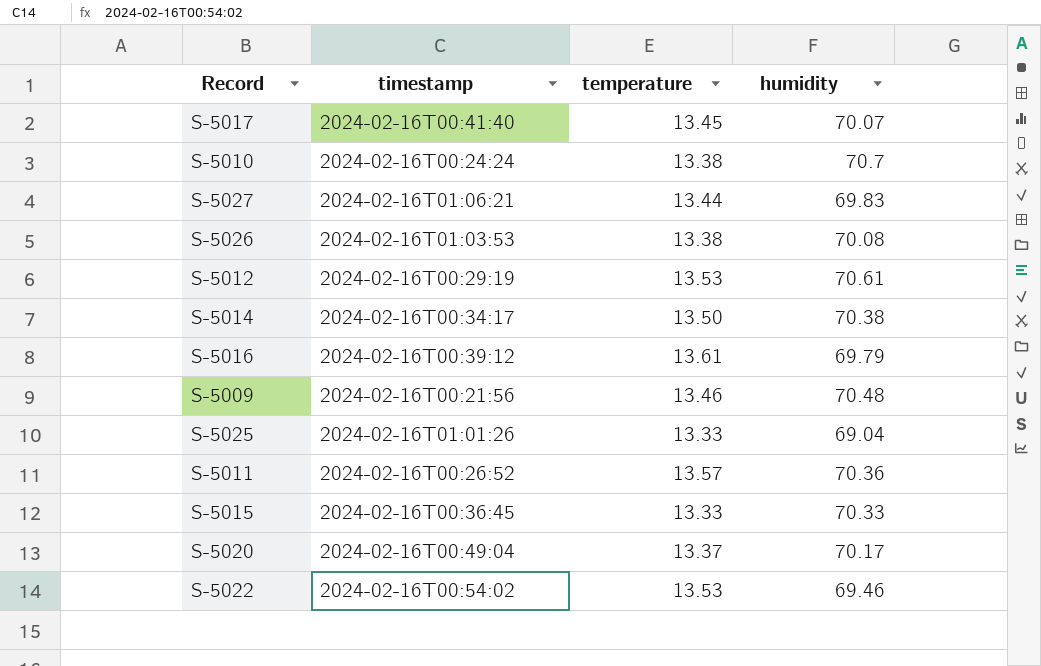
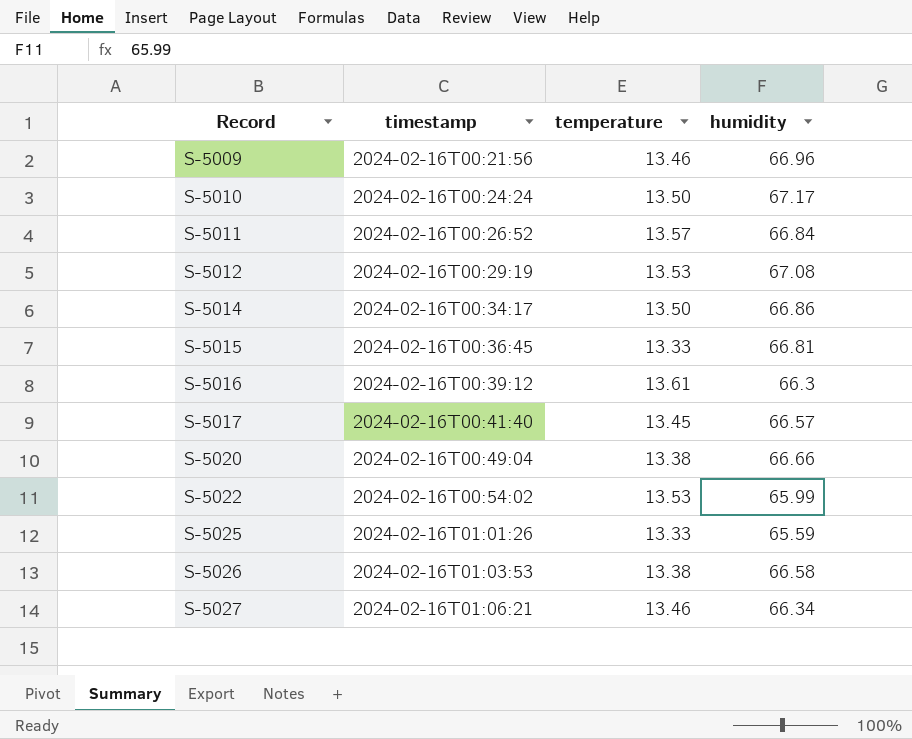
row order: none -> Record ascending
S-5009 | humidity: 70.48 -> 66.96
S-5010 | temperature: 13.38 -> 13.50
S-5010 | humidity: 70.7 -> 67.17
S-5011 | humidity: 70.36 -> 66.84
S-5012 | humidity: 70.61 -> 67.08
S-5014 | humidity: 70.38 -> 66.86
S-5015 | humidity: 70.33 -> 66.81
S-5016 | humidity: 69.79 -> 66.3
S-5017 | humidity: 70.07 -> 66.57
S-5020 | temperature: 13.37 -> 13.38
S-5020 | humidity: 70.17 -> 66.66
S-5022 | humidity: 69.46 -> 65.99
S-5025 | humidity: 69.04 -> 65.59
S-5026 | humidity: 70.08 -> 66.58
S-5027 | temperature: 13.44 -> 13.46
S-5027 | humidity: 69.83 -> 66.34

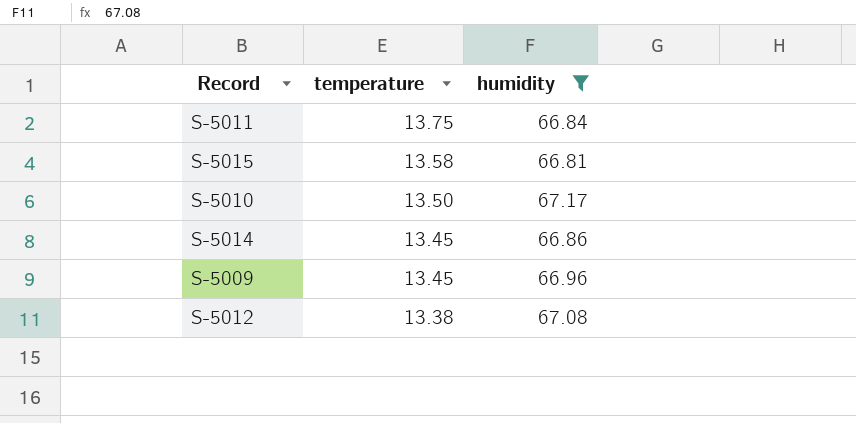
filter: none -> humidity >= 66.81
row order: Record ascending -> temperature descending
column timestamp | position: 2 -> none
S-5011 | temperature: 13.57 -> 13.75
S-5015 | temperature: 13.33 -> 13.58
S-5014 | temperature: 13.50 -> 13.45
S-5009 | temperature: 13.46 -> 13.45
S-5012 | temperature: 13.53 -> 13.38

